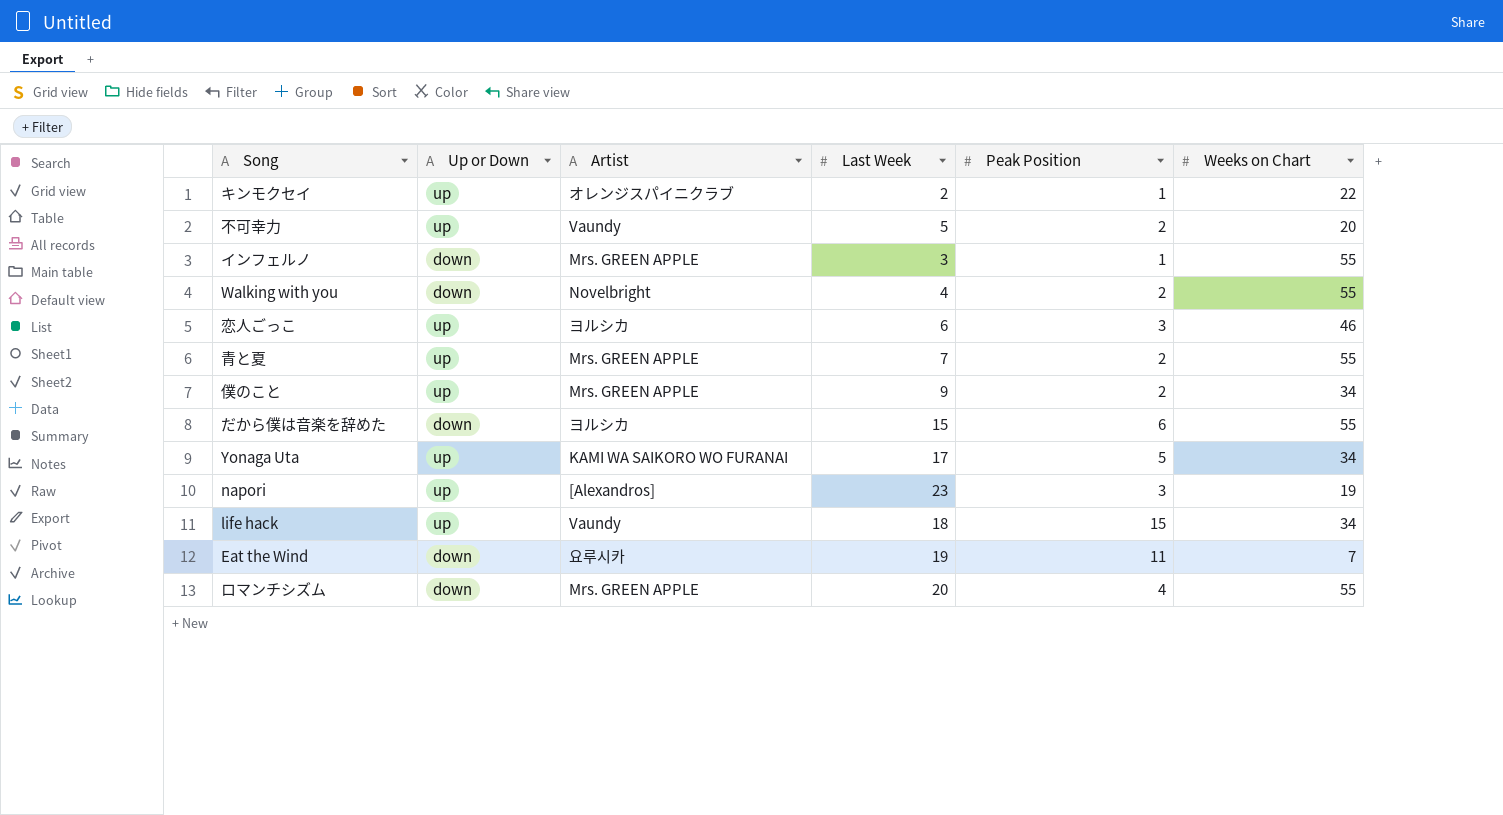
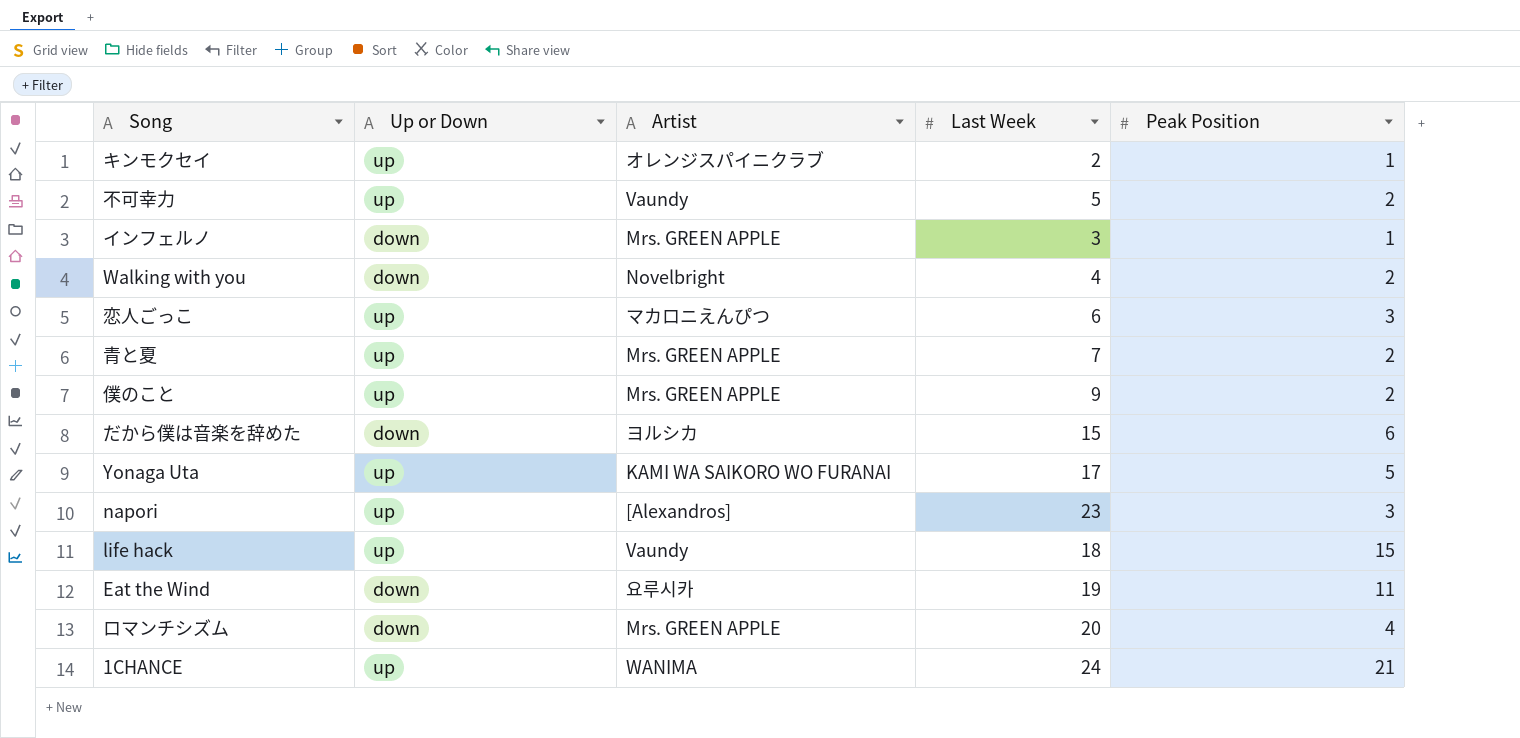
column Weeks on Chart | position: 6 -> none
恋人ごっこ | Artist: ヨルシカ -> マカロニえんぴつ
row 1CHANCE: none -> up | WANIMA | 24 | 21

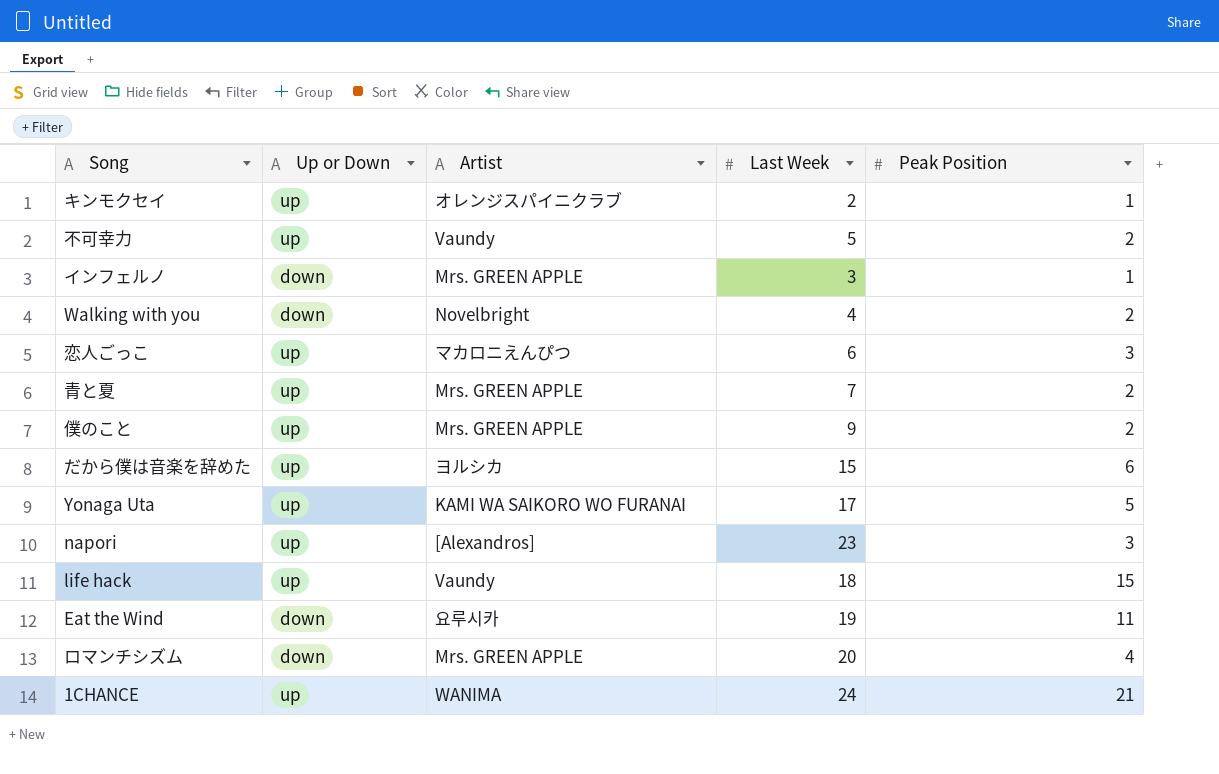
だから僕は音楽を辞めた | Up or Down: down -> up

